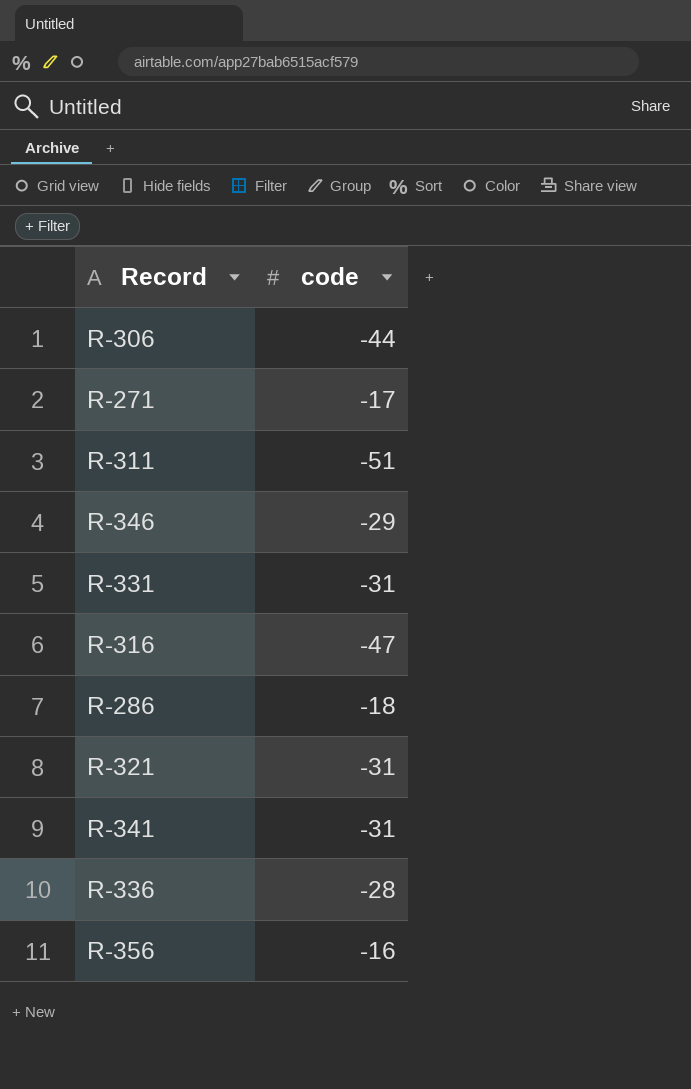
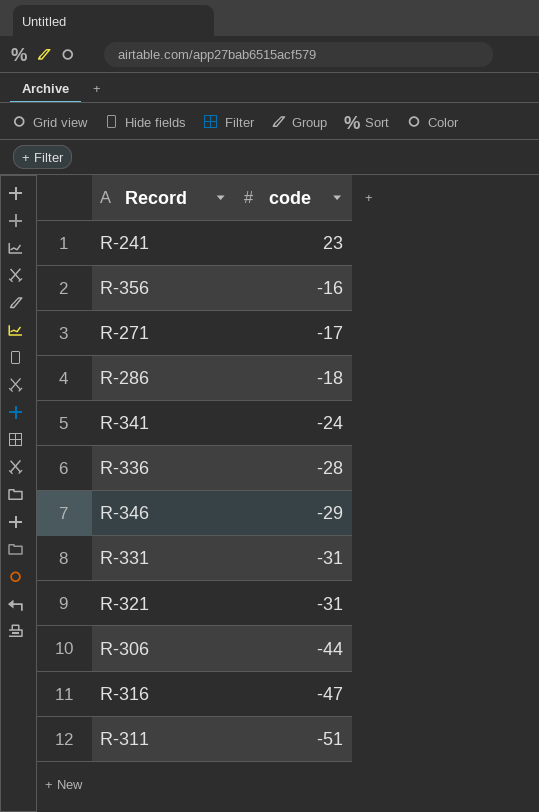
row order: none -> code descending
row R-241: none -> 23
R-341 | code: -31 -> -24

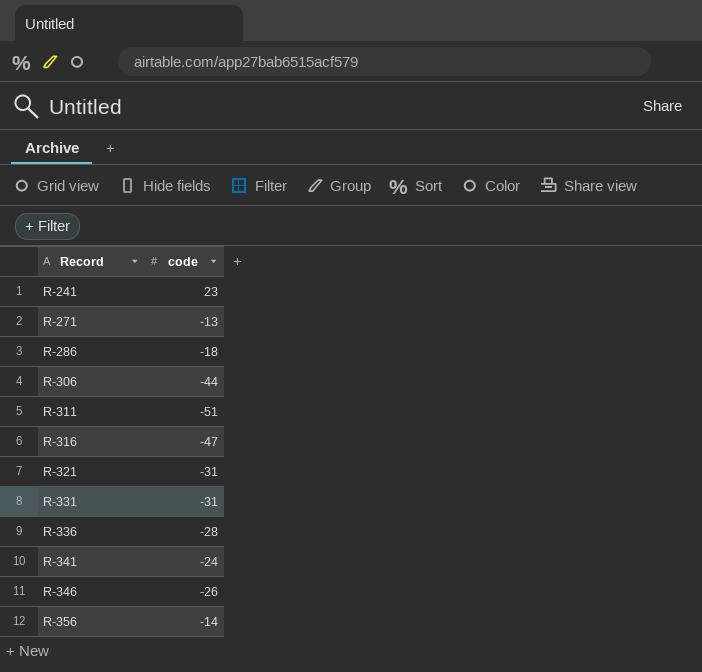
row order: code descending -> Record ascending
R-271 | code: -17 -> -13
R-346 | code: -29 -> -26
R-356 | code: -16 -> -14

